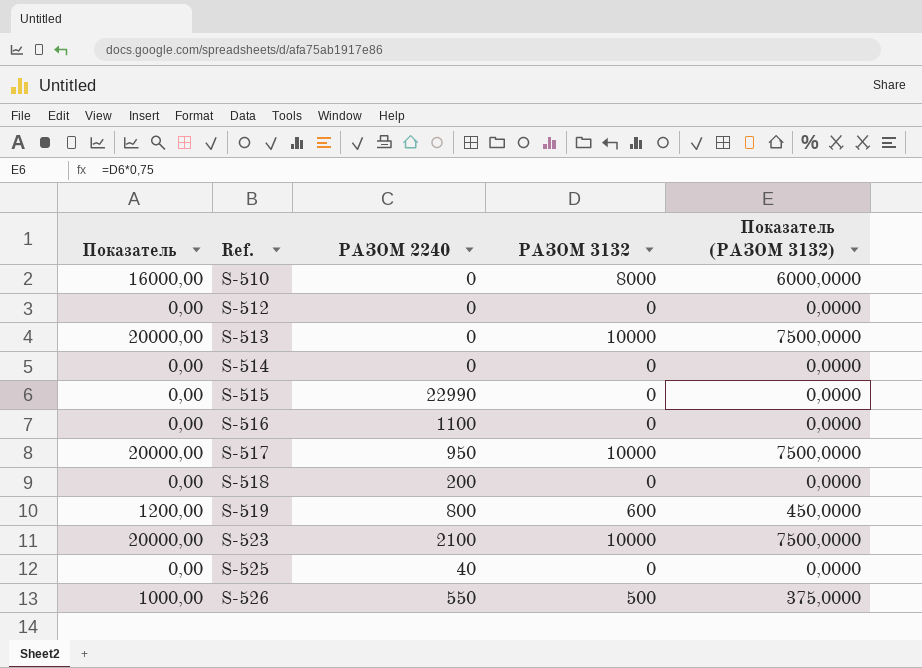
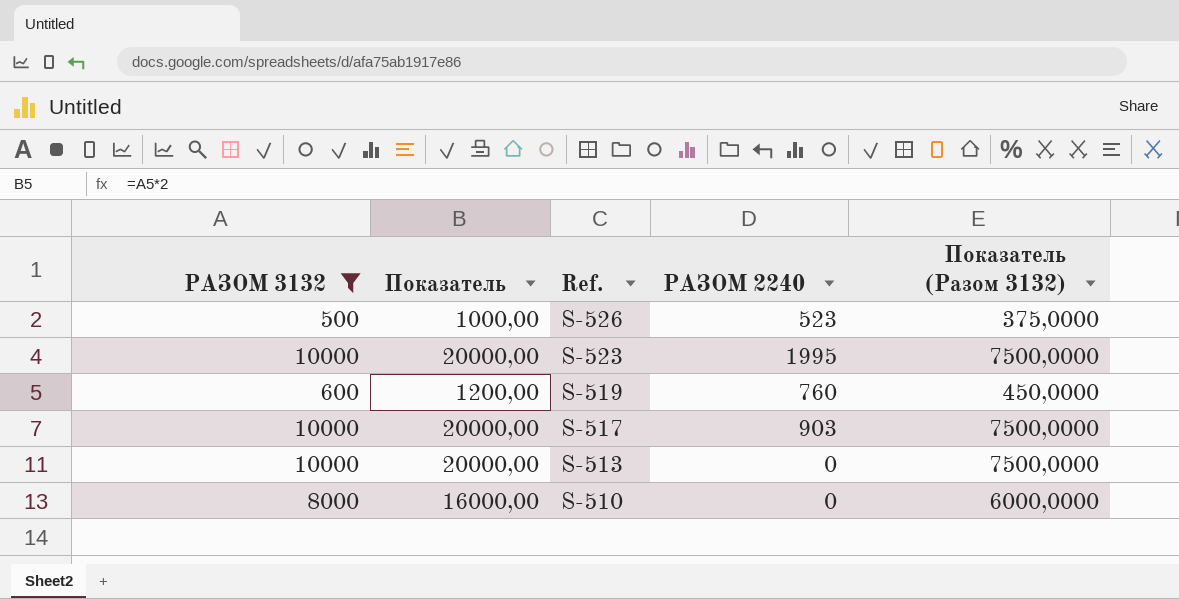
filter: none -> РАЗОМ 3132 != 0
row order: Ref. ascending -> Ref. descending
column РАЗОМ 3132 | position: 4 -> 1
column name: Показатель (РАЗОМ 3132) -> Показатель (Разом 3132)
S-526 | РАЗОМ 2240: 550 -> 523
S-523 | РАЗОМ 2240: 2100 -> 1995
S-519 | РАЗОМ 2240: 800 -> 760
S-517 | РАЗОМ 2240: 950 -> 903

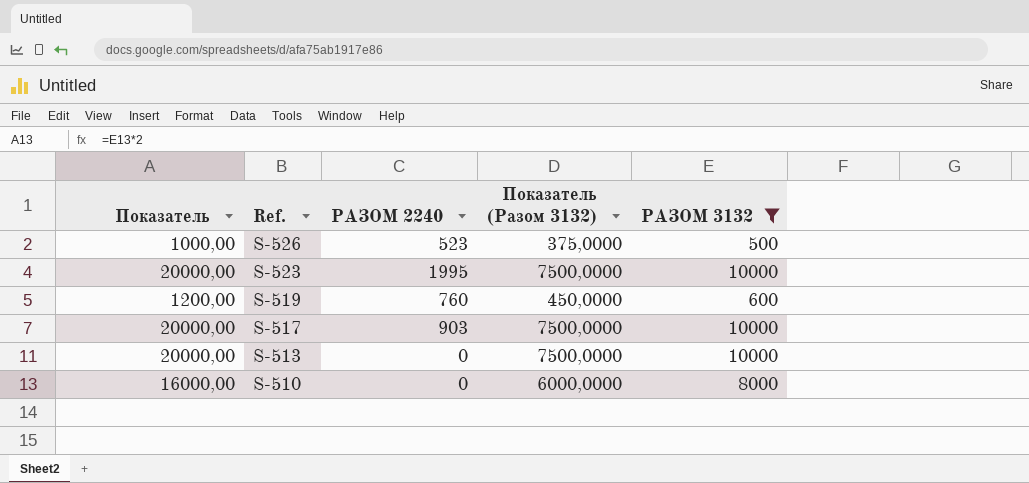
column РАЗОМ 3132 | position: 1 -> 5

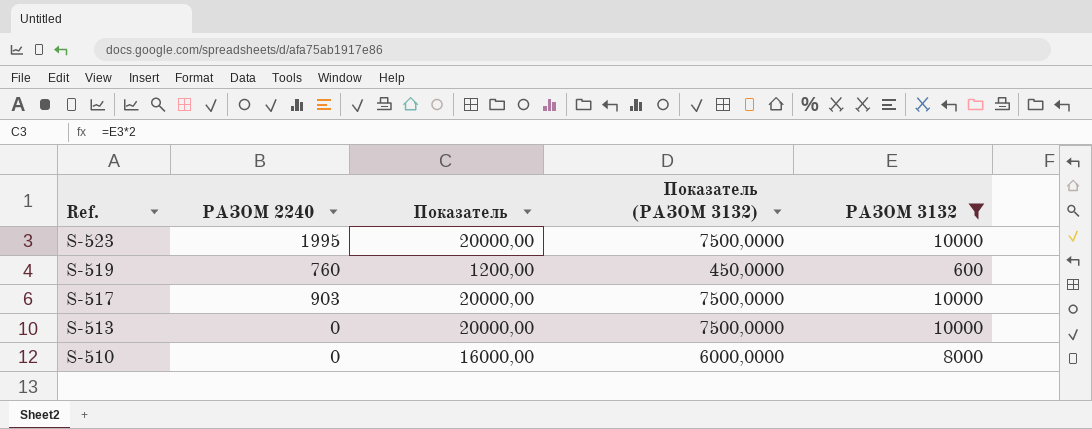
column Показатель | position: 1 -> 3
column name: Показатель (Разом 3132) -> Показатель (РАЗОМ 3132)
row S-526: 1000,00 | 523 | 375,0000 | 500 -> none

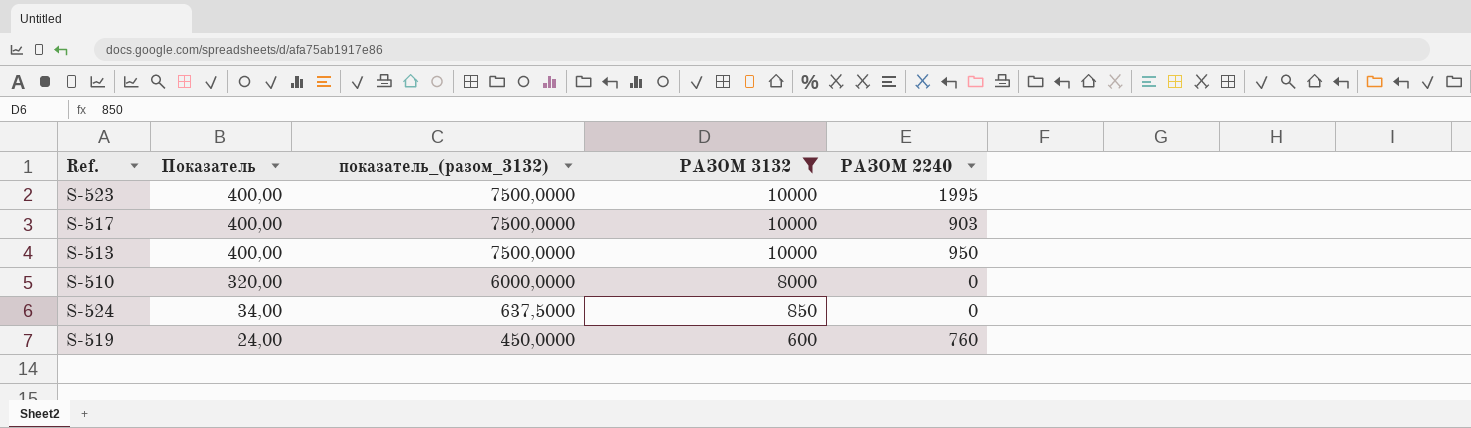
row order: Ref. descending -> Показатель descending
column Показатель | formula: [РАЗОМ 3132] * 2 -> [РАЗОМ 3132] * 0,04
column name: Показатель (РАЗОМ 3132) -> показатель_(разом_3132)
column РАЗОМ 2240 | position: 2 -> 5
S-513 | РАЗОМ 2240: 0 -> 950
row S-524: none -> 34,00 | 637,5000 | 850 | 0

